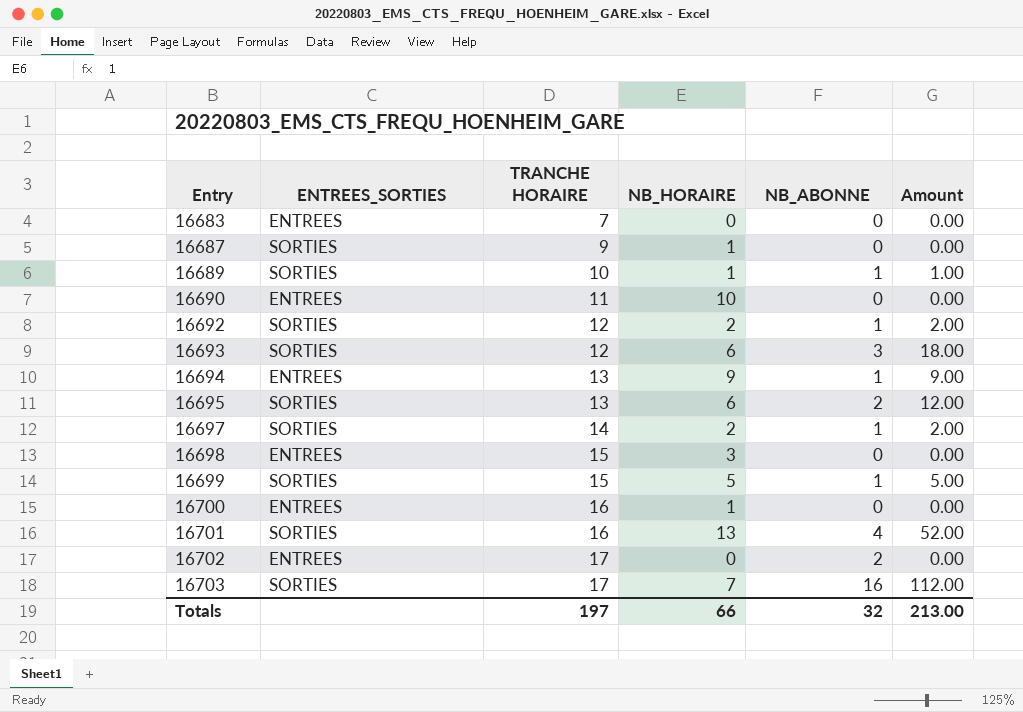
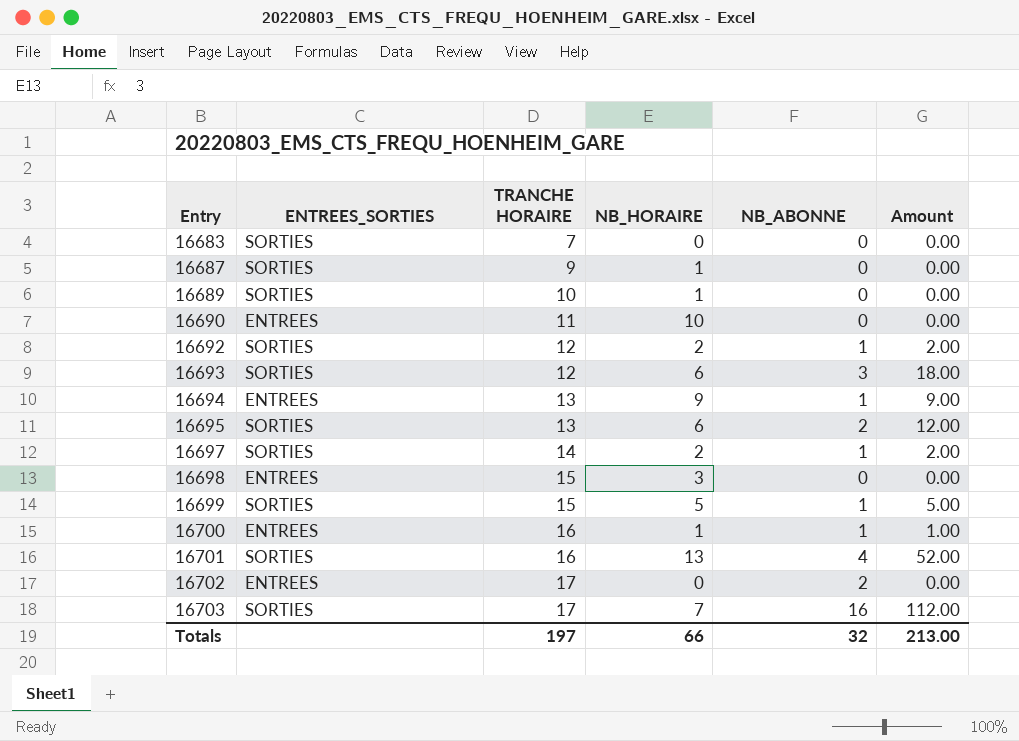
16683 | ENTREES_SORTIES: ENTREES -> SORTIES
16689 | NB_ABONNE: 1 -> 0
16689 | Amount: 1.00 -> 0.00
16700 | NB_ABONNE: 0 -> 1
16700 | Amount: 0.00 -> 1.00

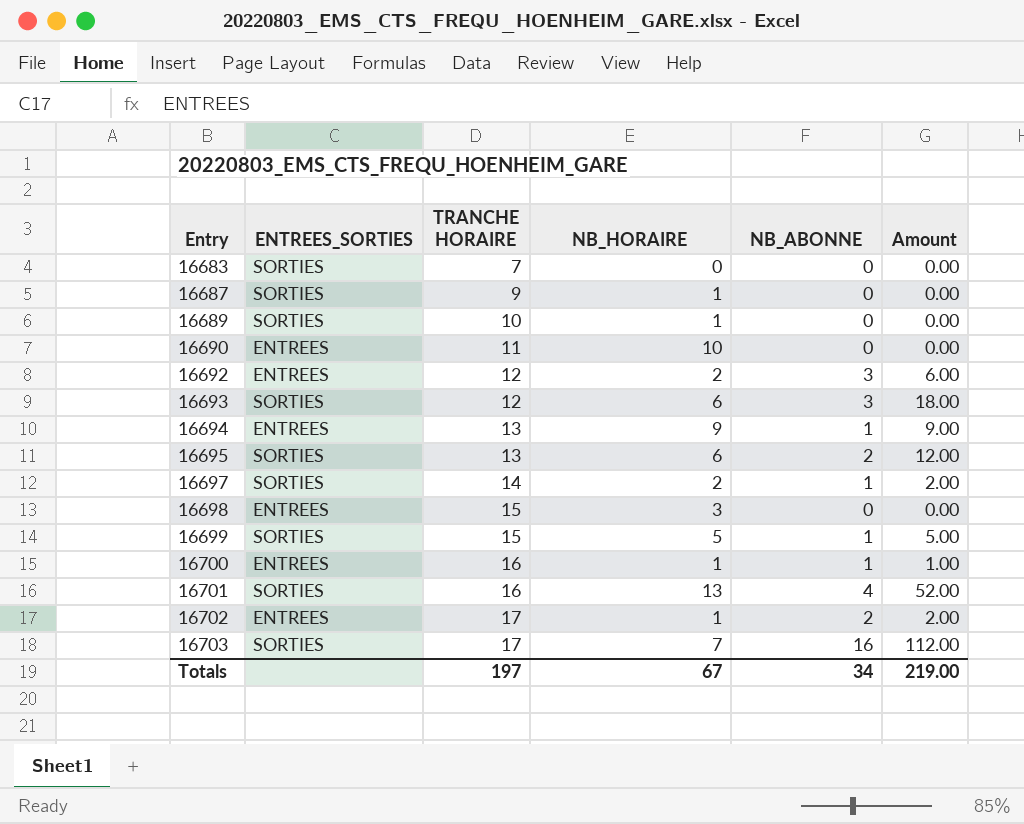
16692 | ENTREES_SORTIES: SORTIES -> ENTREES
16692 | NB_ABONNE: 1 -> 3
16692 | Amount: 2.00 -> 6.00
16702 | NB_HORAIRE: 0 -> 1
16702 | Amount: 0.00 -> 2.00
Totals | NB_HORAIRE: 66 -> 67
Totals | NB_ABONNE: 32 -> 34
Totals | Amount: 213.00 -> 219.00

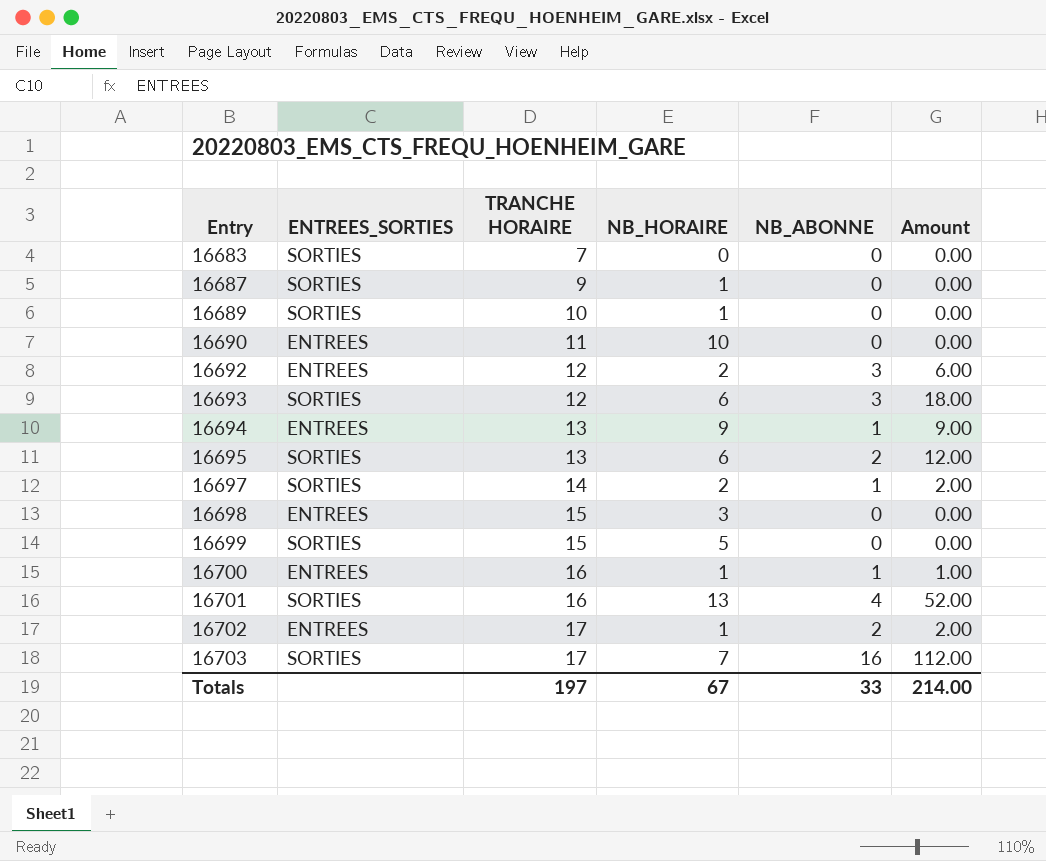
16699 | NB_ABONNE: 1 -> 0
16699 | Amount: 5.00 -> 0.00
Totals | NB_ABONNE: 34 -> 33
Totals | Amount: 219.00 -> 214.00

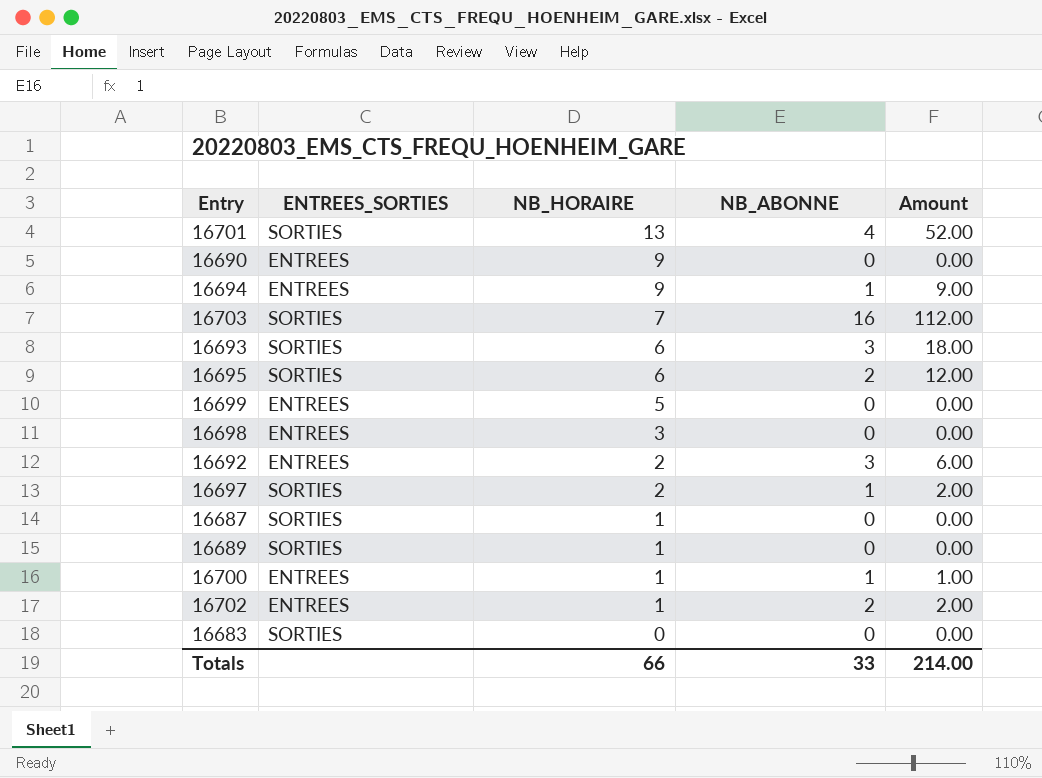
row order: Entry ascending -> NB_HORAIRE descending
column TRANCHE HORAIRE | position: 3 -> none
16690 | NB_HORAIRE: 10 -> 9
16699 | ENTREES_SORTIES: SORTIES -> ENTREES
Totals | NB_HORAIRE: 67 -> 66

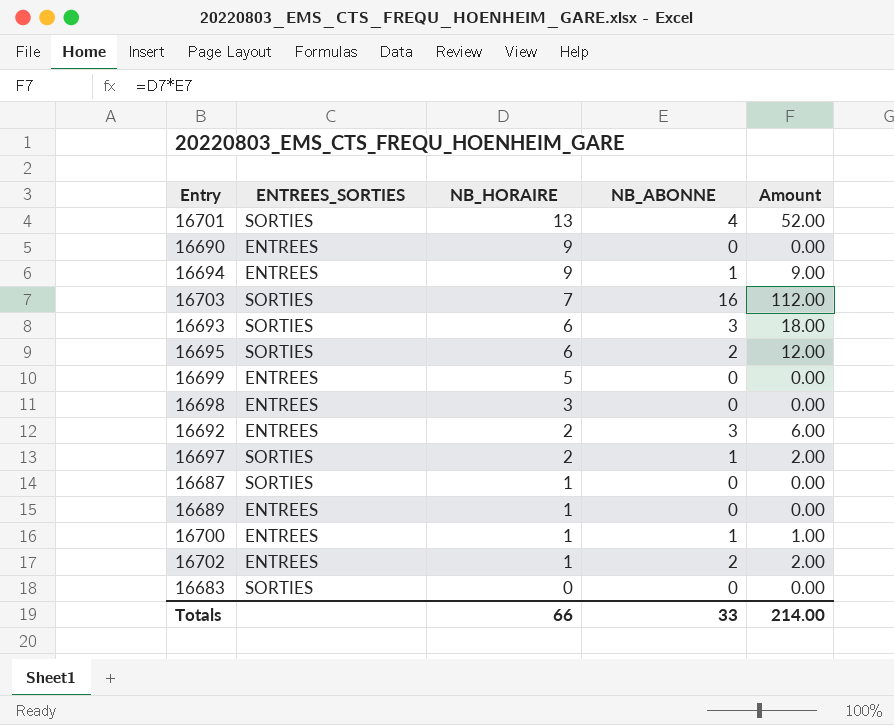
16689 | ENTREES_SORTIES: SORTIES -> ENTREES

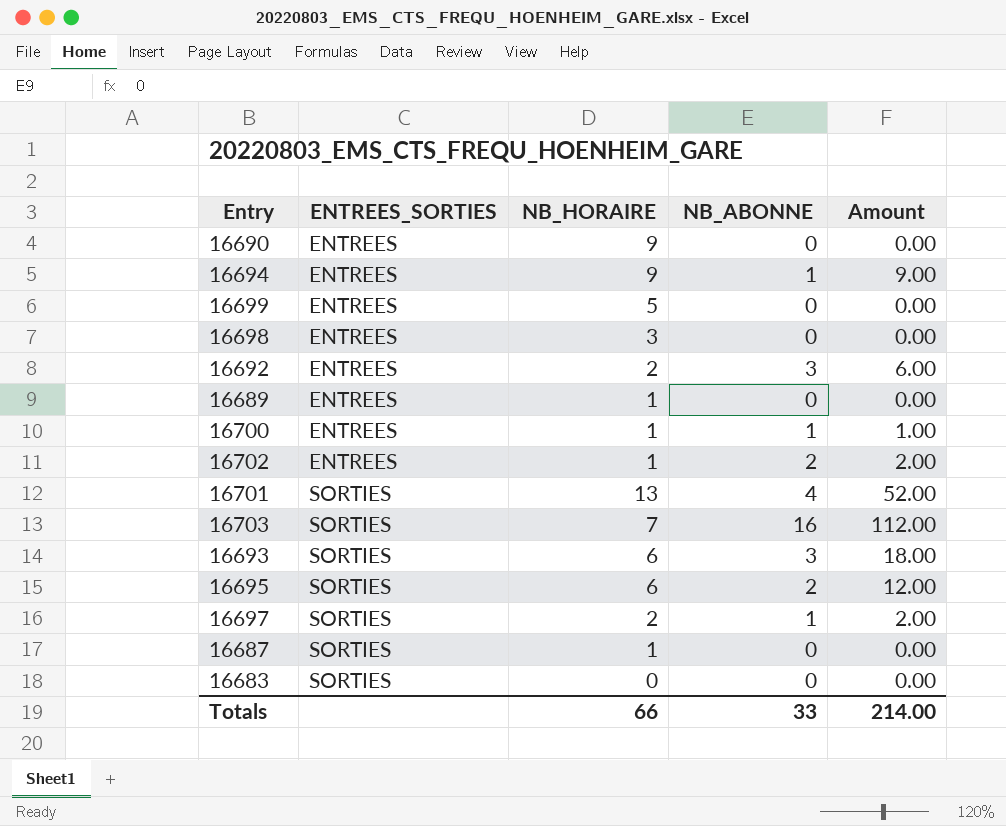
row order: NB_HORAIRE descending -> ENTREES_SORTIES ascending

